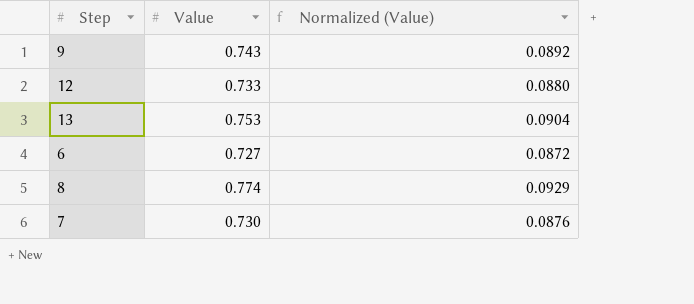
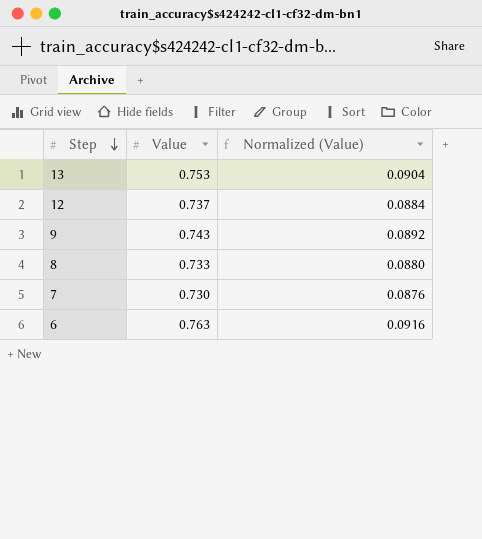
row order: none -> Step descending
12 | Value: 0.733 -> 0.737
12 | Normalized (Value): 0.0880 -> 0.0884
8 | Value: 0.774 -> 0.733
8 | Normalized (Value): 0.0929 -> 0.0880
6 | Value: 0.727 -> 0.763
6 | Normalized (Value): 0.0872 -> 0.0916

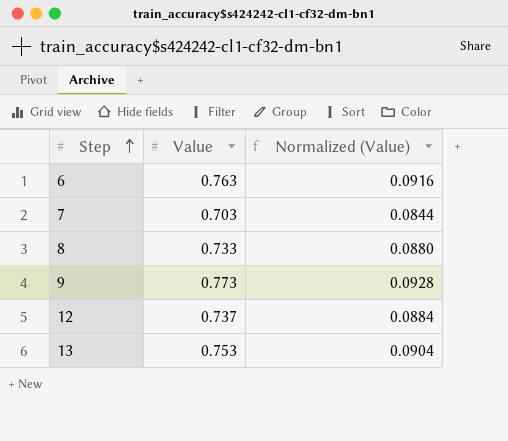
row order: Step descending -> Step ascending
7 | Value: 0.730 -> 0.703
7 | Normalized (Value): 0.0876 -> 0.0844
9 | Value: 0.743 -> 0.773
9 | Normalized (Value): 0.0892 -> 0.0928

